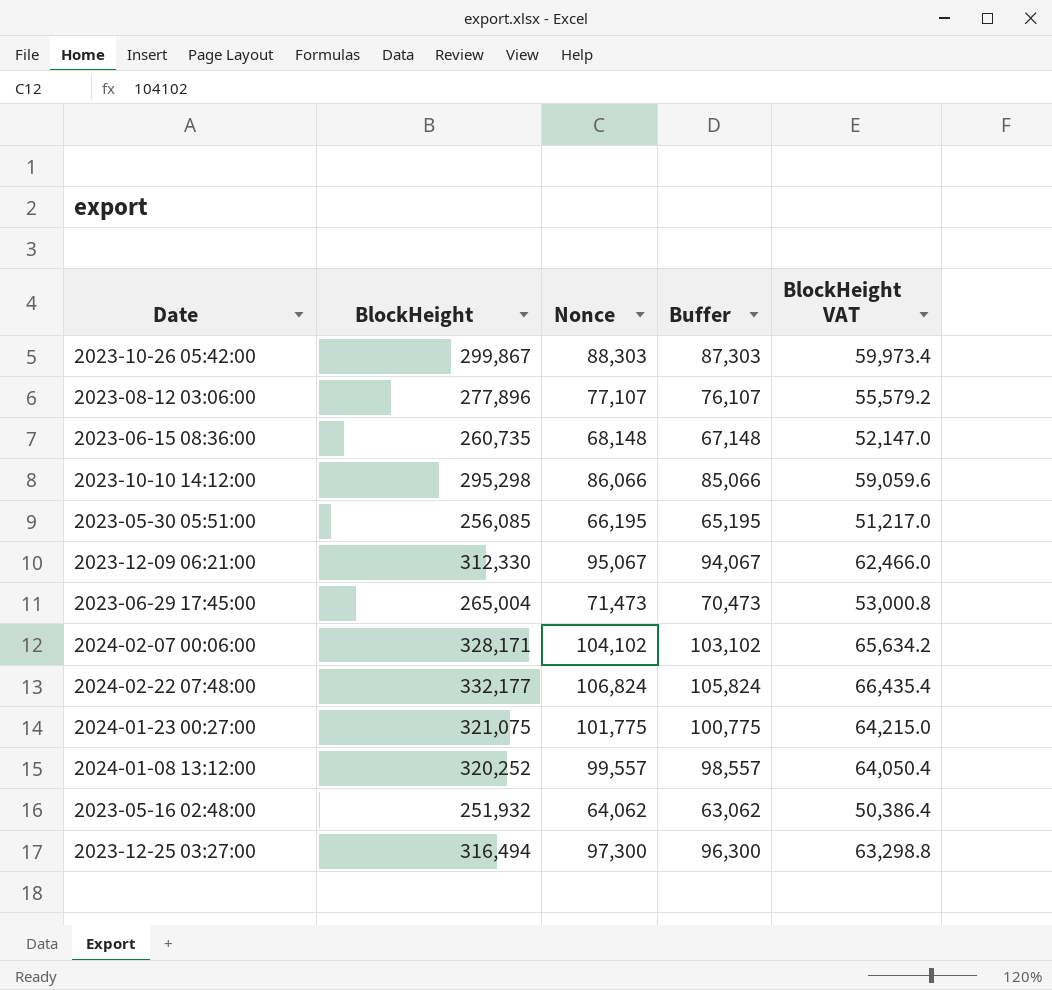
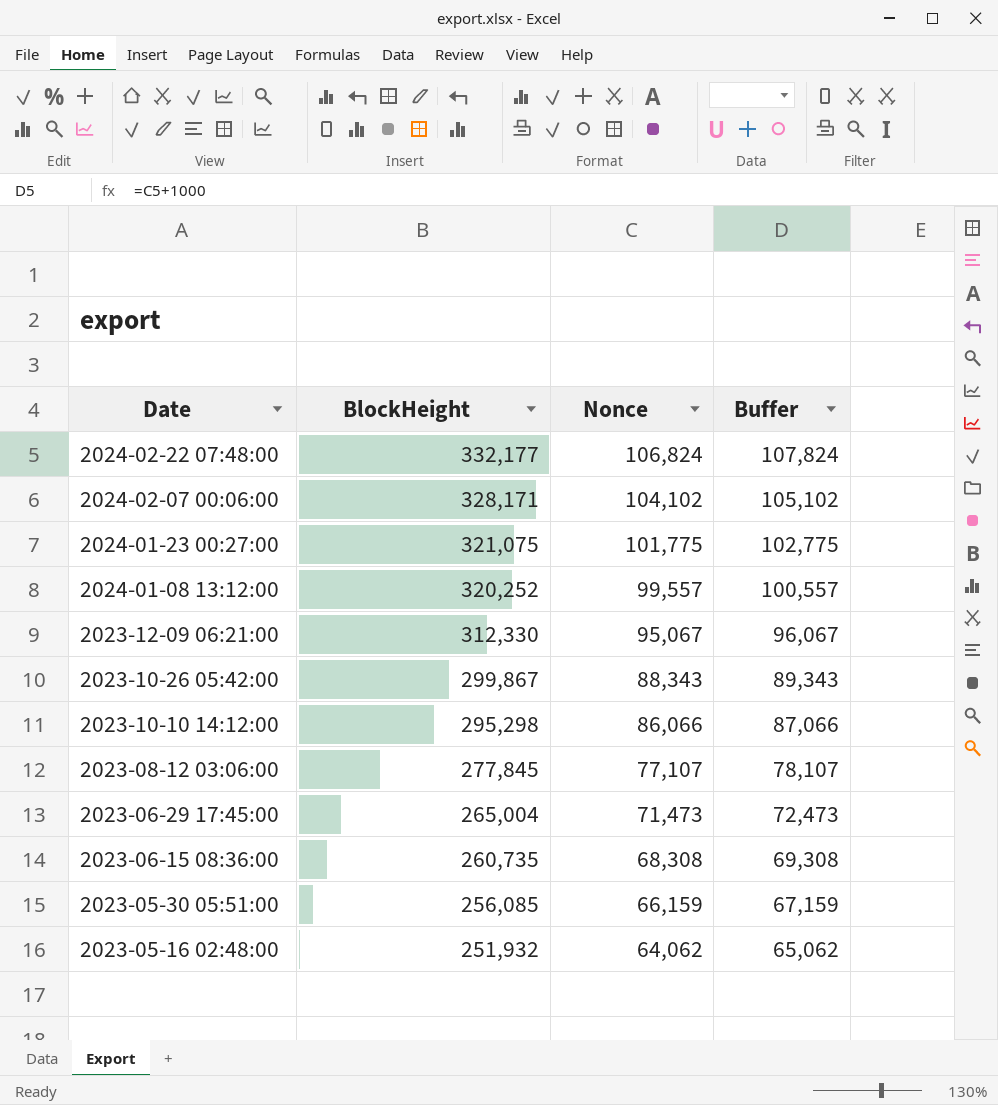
row order: none -> Date descending
column BlockHeight VAT | formula: [BlockHeight] * 0.2 -> none
column Buffer | formula: [Nonce] - 1000 -> [Nonce] + 1000
row 2023-12-25 03:27:00: 316,494 | 97,300 | 96,300 | 63,298.8 -> none
2023-10-26 05:42:00 | Nonce: 88,303 -> 88,343
2023-08-12 03:06:00 | BlockHeight: 277,896 -> 277,845
2023-06-15 08:36:00 | Nonce: 68,148 -> 68,308
2023-05-30 05:51:00 | Nonce: 66,195 -> 66,159

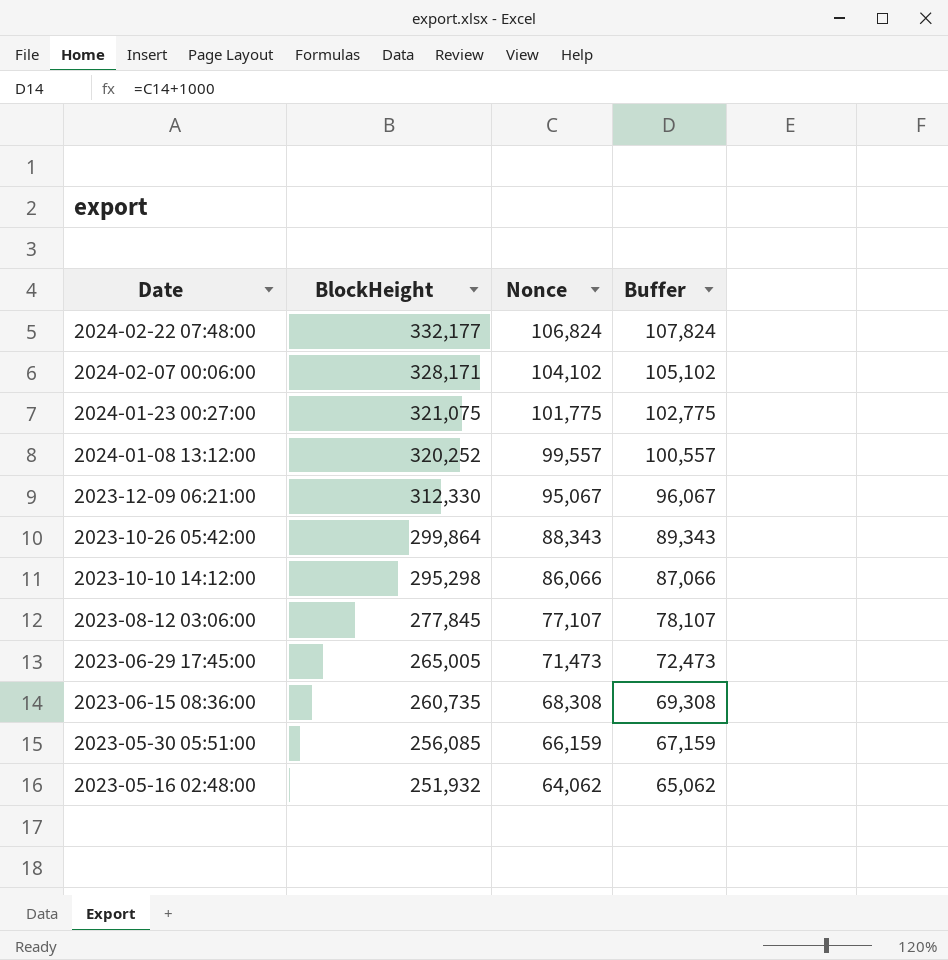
2023-10-26 05:42:00 | BlockHeight: 299,867 -> 299,864
2023-06-29 17:45:00 | BlockHeight: 265,004 -> 265,005

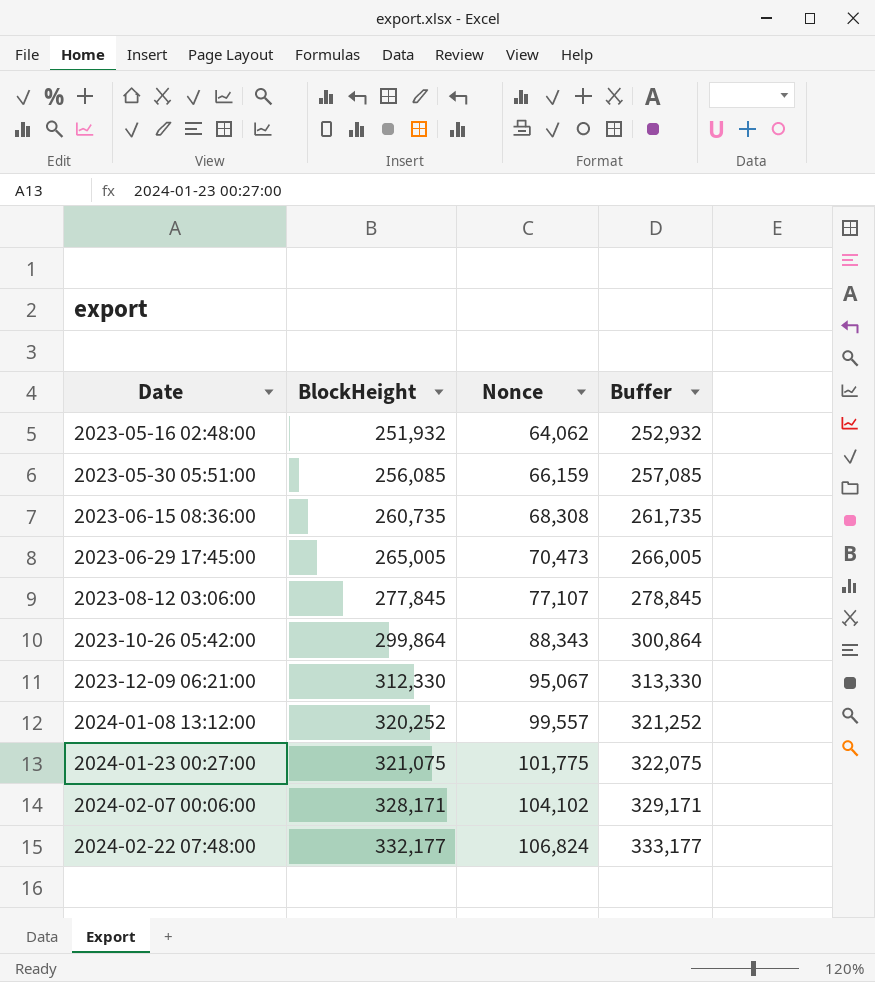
row order: Date descending -> Date ascending
column Buffer | formula: [Nonce] + 1000 -> [BlockHeight] + 1000
row 2023-10-10 14:12:00: 295,298 | 86,066 | 87,066 -> none
2023-06-29 17:45:00 | Nonce: 71,473 -> 70,473

